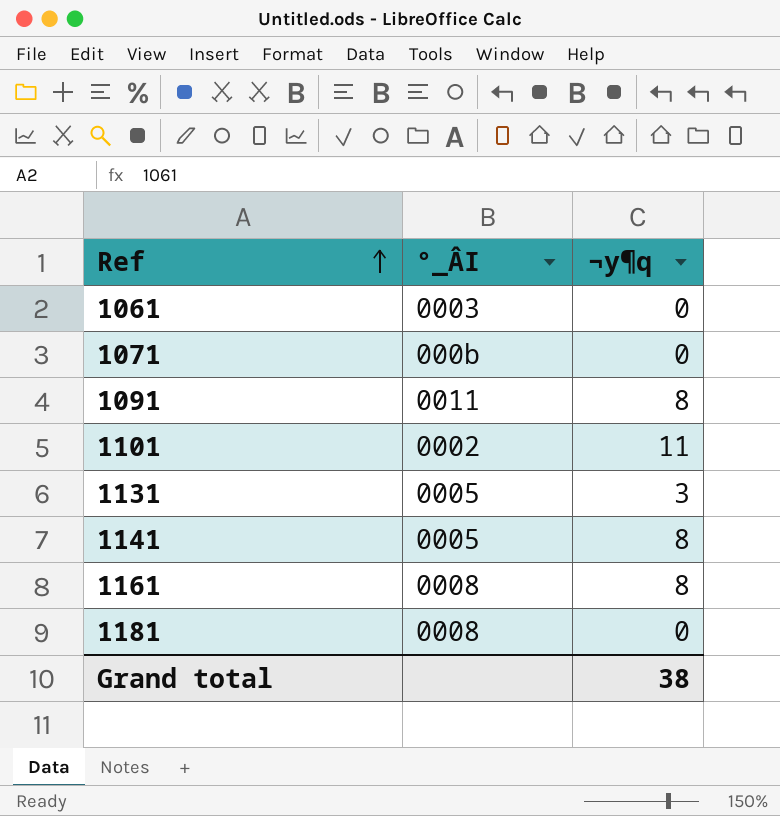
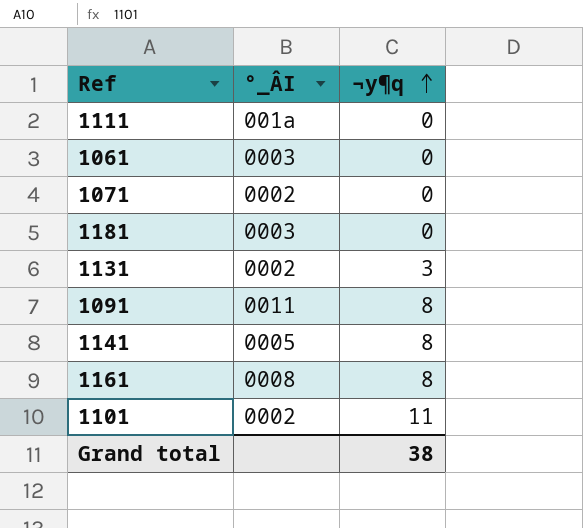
row order: Ref ascending -> ¬y¶q ascending
row 1111: none -> 001a | 0
1071 | °_ÂI: 000b -> 0002
1181 | °_ÂI: 0008 -> 0003
1131 | °_ÂI: 0005 -> 0002

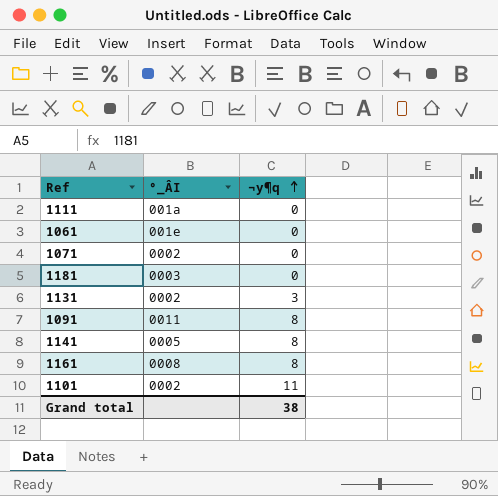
1061 | °_ÂI: 0003 -> 001e

